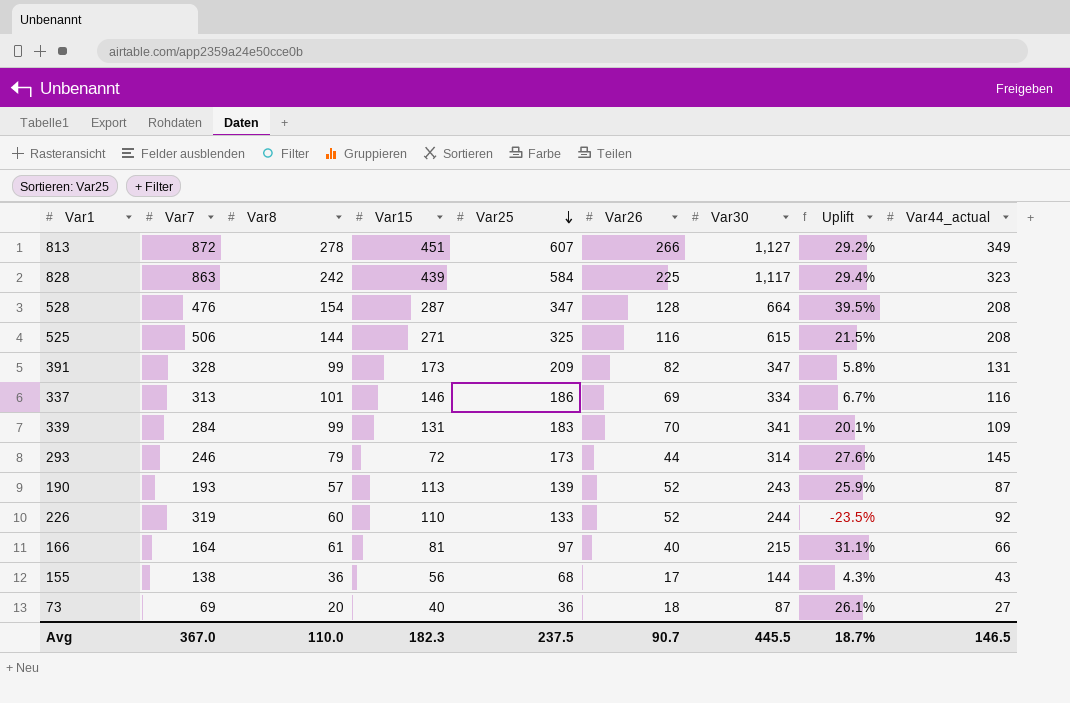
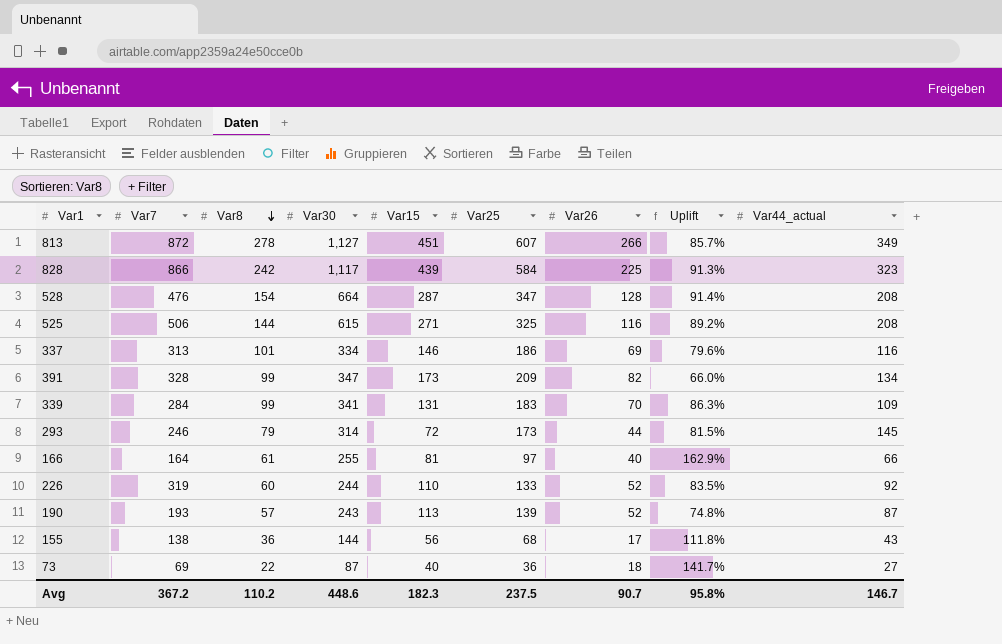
row order: Var25 descending -> Var8 descending
column Var30 | position: 7 -> 4
column Uplift | formula: ([Var30] - [Var7]) / [Var7] -> ([Var30] - [Var25]) / [Var25]
828 | Var7: 863 -> 866
391 | Var44_actual: 131 -> 134
166 | Var30: 215 -> 255
73 | Var8: 20 -> 22
Avg | Var7: 367.0 -> 367.2
Avg | Var8: 110.0 -> 110.2
Avg | Var30: 445.5 -> 448.6
Avg | Uplift: 18.7% -> 95.8%
Avg | Var44_actual: 146.5 -> 146.7

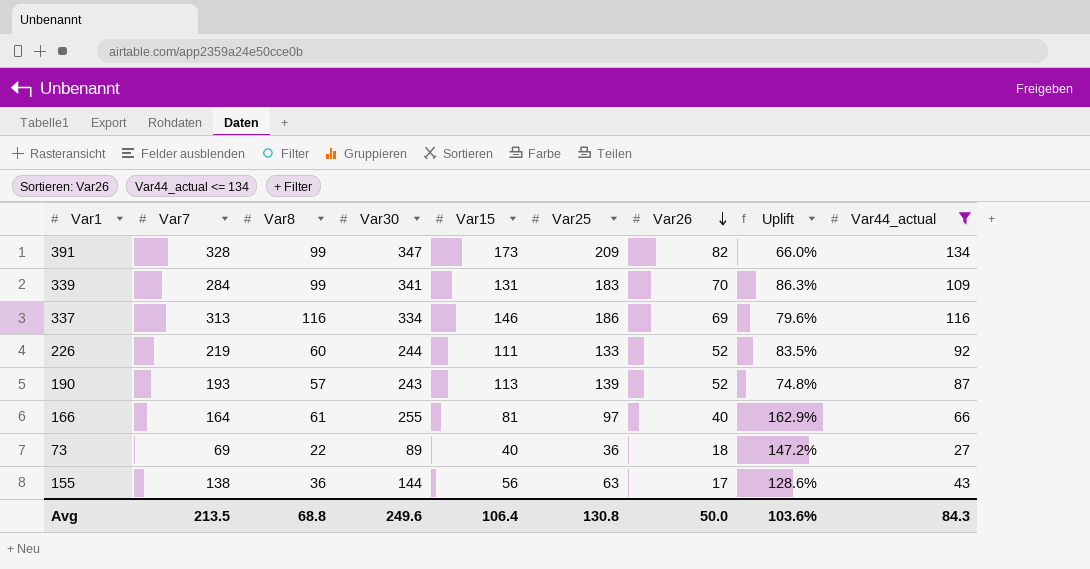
filter: none -> Var44_actual <= 134
row order: Var8 descending -> Var26 descending
337 | Var8: 101 -> 116
226 | Var7: 319 -> 219
226 | Var15: 110 -> 111
73 | Var30: 87 -> 89
73 | Uplift: 141.7% -> 147.2%
155 | Var25: 68 -> 63
155 | Uplift: 111.8% -> 128.6%
Avg | Var7: 367.2 -> 213.5
Avg | Var8: 110.2 -> 68.8
Avg | Var30: 448.6 -> 249.6
Avg | Var15: 182.3 -> 106.4
Avg | Var25: 237.5 -> 130.8
Avg | Var26: 90.7 -> 50.0
Avg | Uplift: 95.8% -> 103.6%
Avg | Var44_actual: 146.7 -> 84.3

